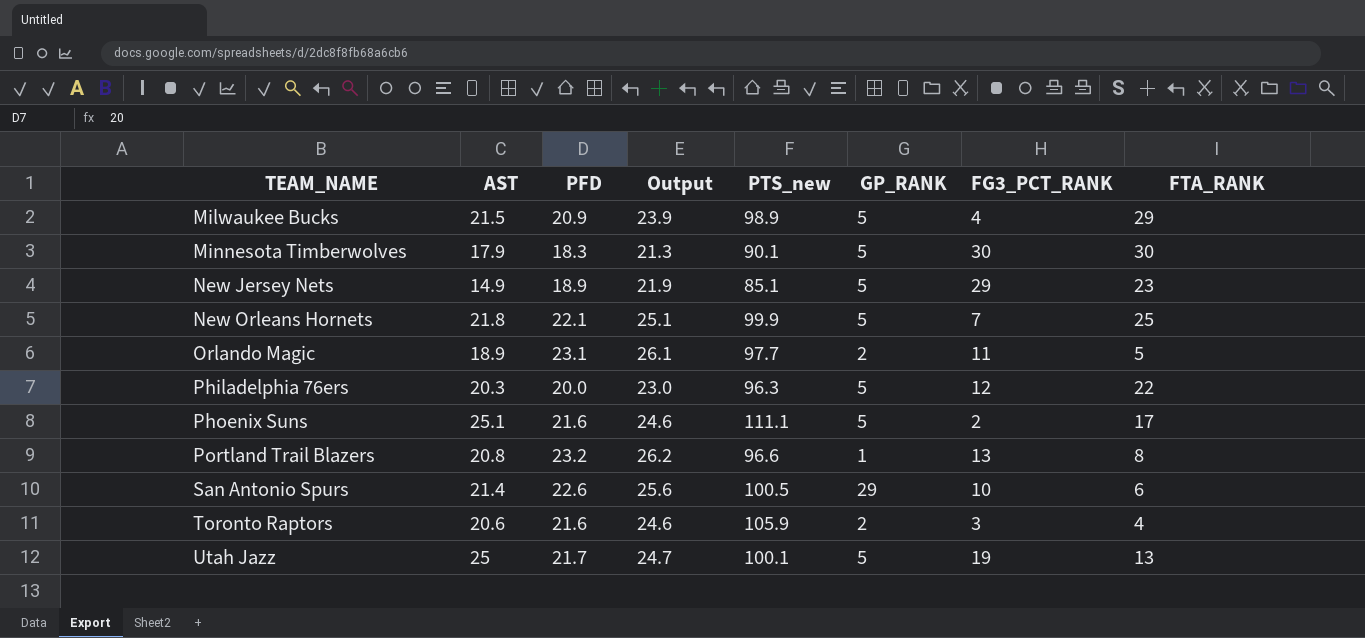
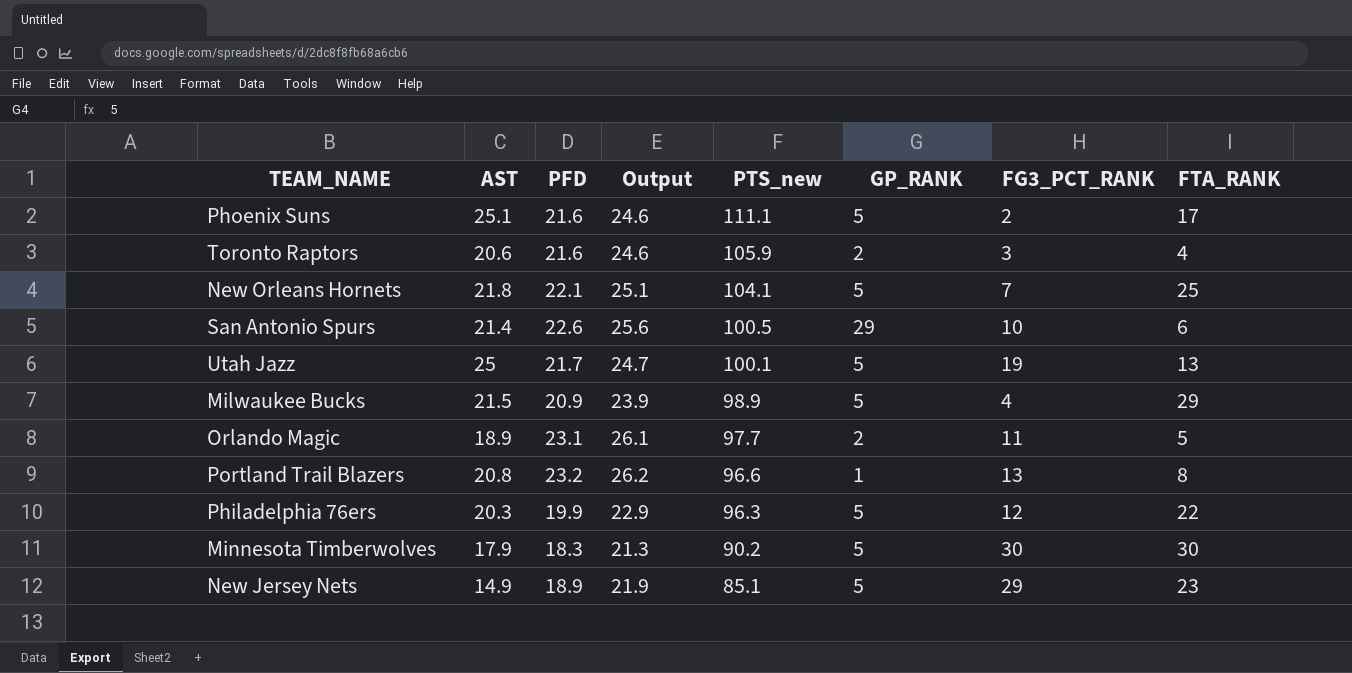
row order: TEAM_NAME ascending -> PTS_new descending
New Orleans Hornets | PTS_new: 99.9 -> 104.1
Philadelphia 76ers | PFD: 20.0 -> 19.9
Philadelphia 76ers | Output: 23.0 -> 22.9
Minnesota Timberwolves | PTS_new: 90.1 -> 90.2

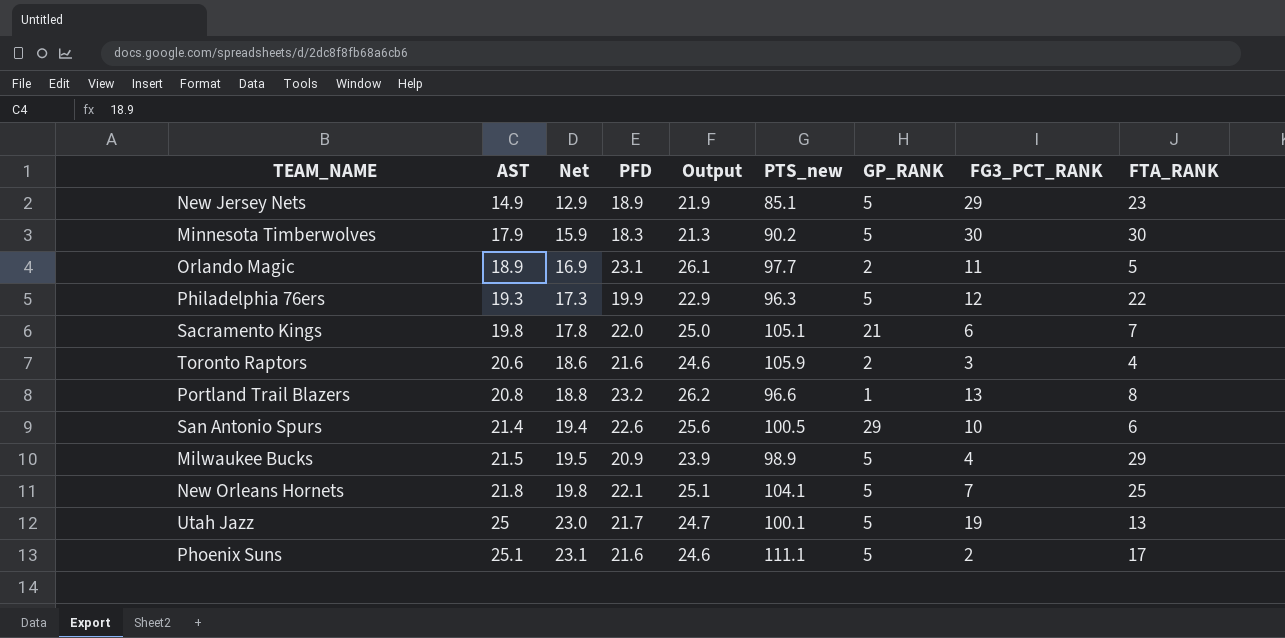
row order: PTS_new descending -> AST ascending
column Net | formula: none -> [AST] - 2
Philadelphia 76ers | AST: 20.3 -> 19.3
row Sacramento Kings: none -> 19.8 | 17.8 | 22.0 | 25.0 | 105.1 | 21 | 6 | 7

